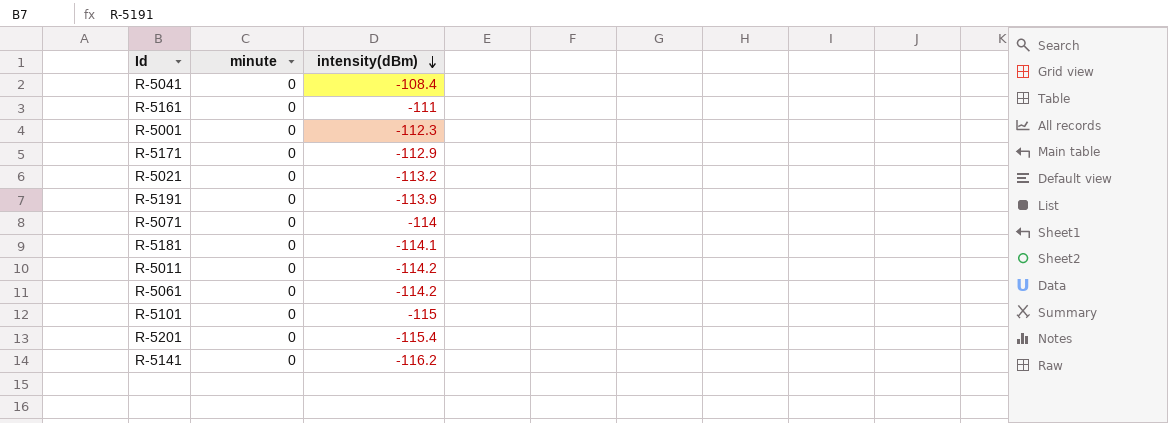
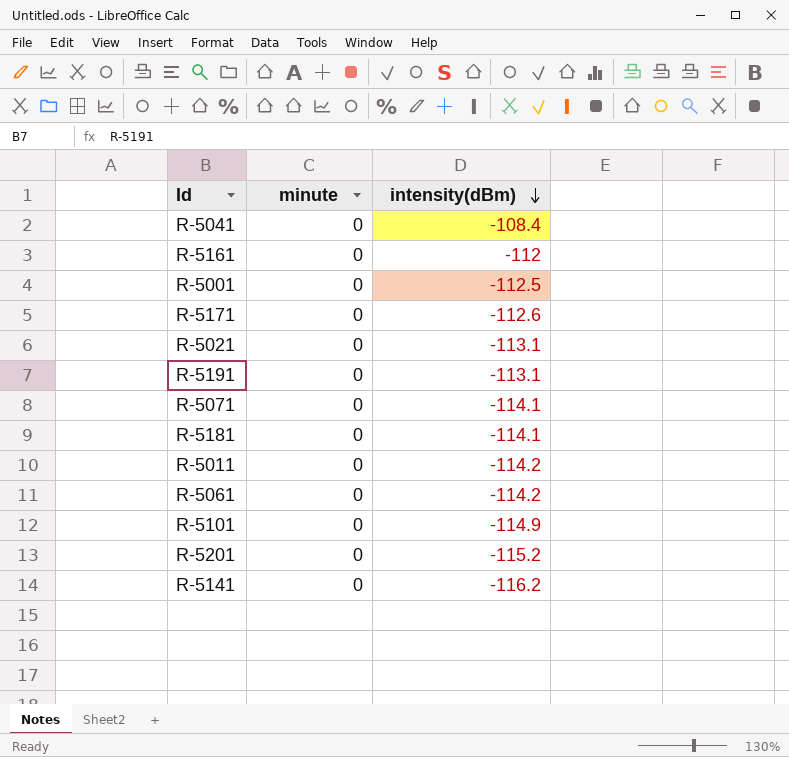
R-5161 | intensity(dBm): -111 -> -112
R-5001 | intensity(dBm): -112.3 -> -112.5
R-5171 | intensity(dBm): -112.9 -> -112.6
R-5021 | intensity(dBm): -113.2 -> -113.1
R-5191 | intensity(dBm): -113.9 -> -113.1
R-5071 | intensity(dBm): -114 -> -114.1
R-5101 | intensity(dBm): -115 -> -114.9
R-5201 | intensity(dBm): -115.4 -> -115.2

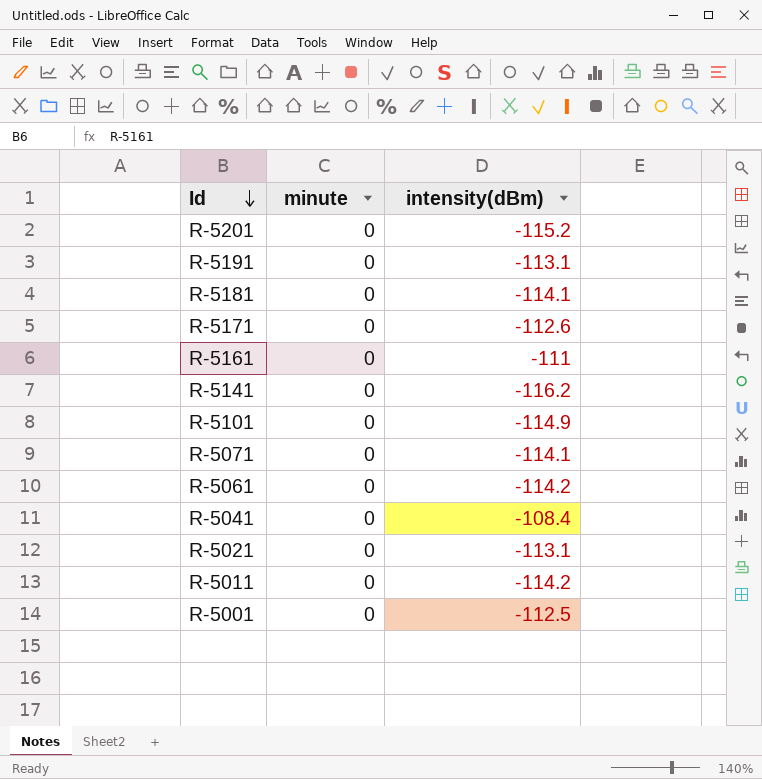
row order: intensity(dBm) descending -> Id descending
R-5161 | intensity(dBm): -112 -> -111

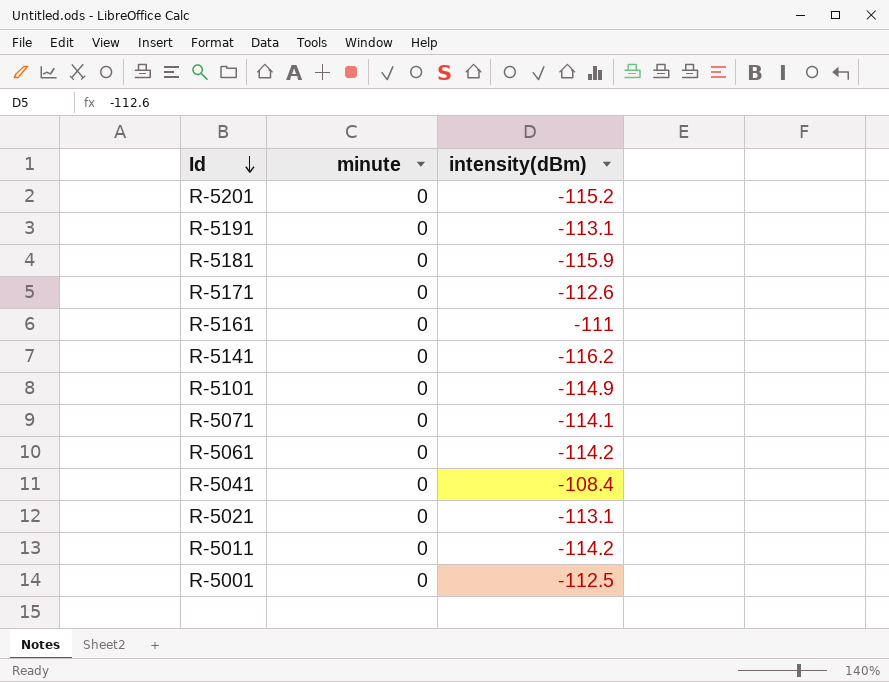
R-5181 | intensity(dBm): -114.1 -> -115.9

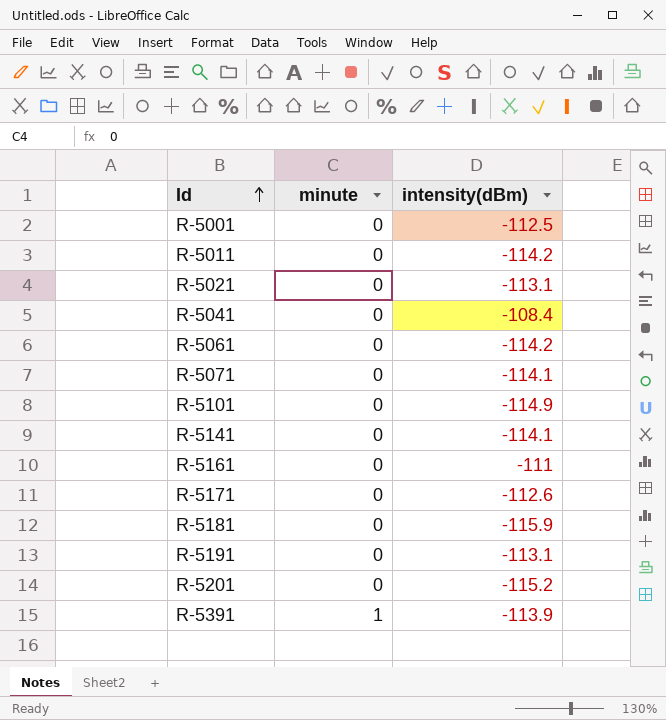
row order: Id descending -> Id ascending
R-5141 | intensity(dBm): -116.2 -> -114.1
row R-5391: none -> 1 | -113.9

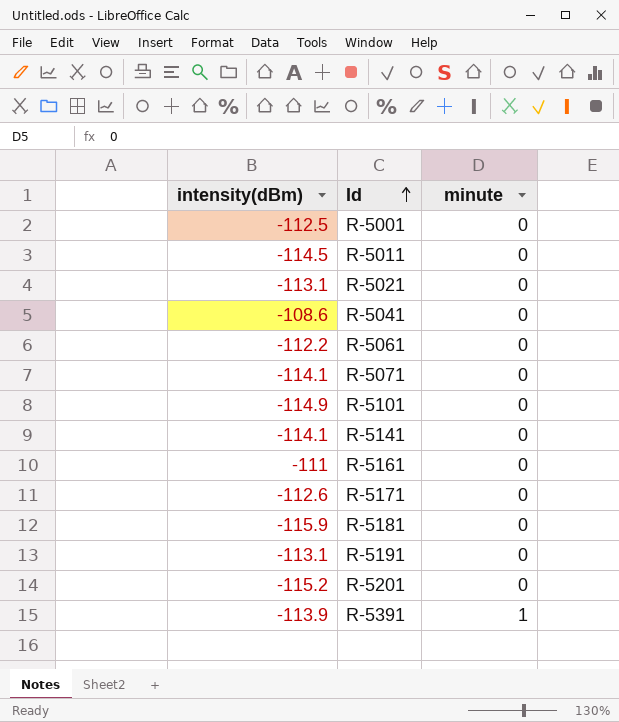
column intensity(dBm) | position: 3 -> 1
R-5011 | intensity(dBm): -114.2 -> -114.5
R-5041 | intensity(dBm): -108.4 -> -108.6
R-5061 | intensity(dBm): -114.2 -> -112.2

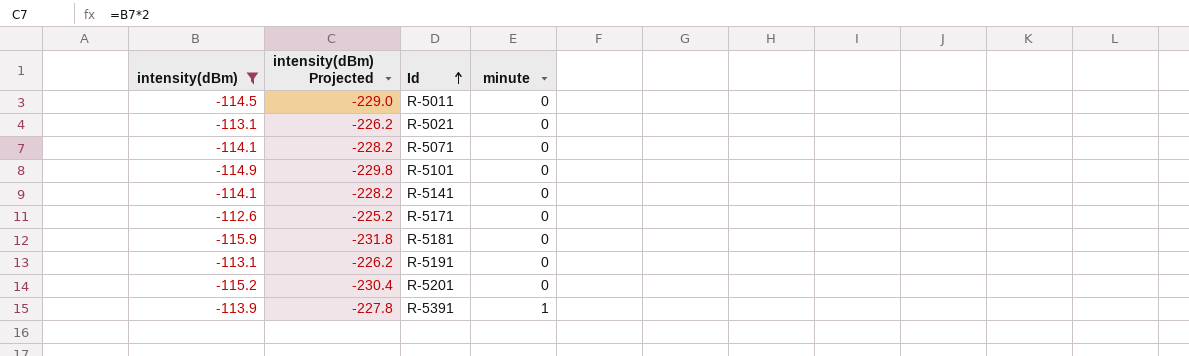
filter: none -> intensity(dBm) <= -112.6
column intensity(dBm) Projected | formula: none -> [intensity(dBm)] * 2

